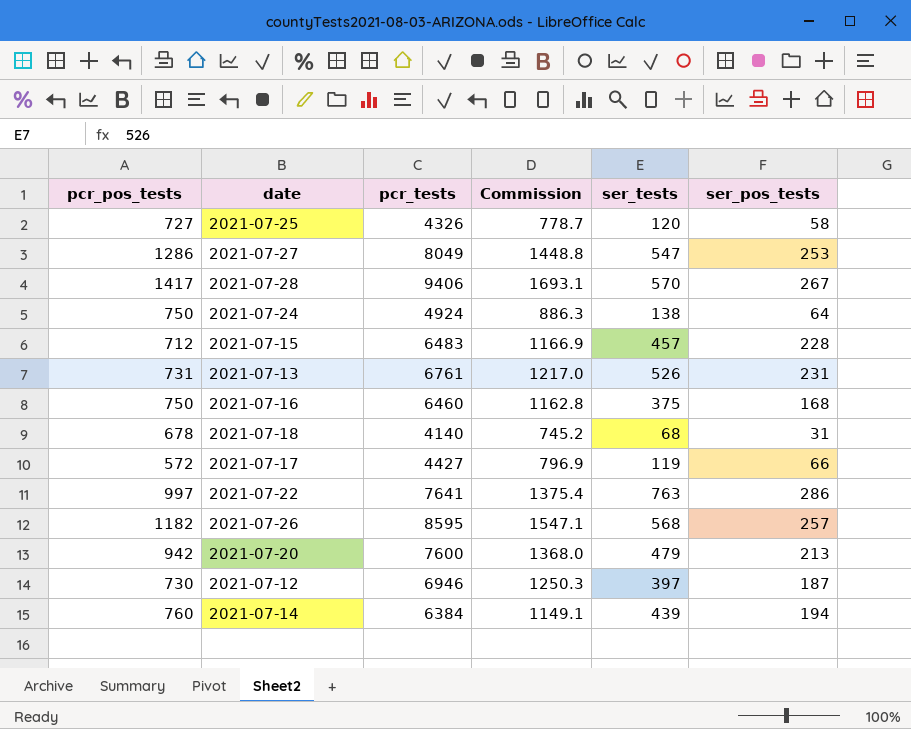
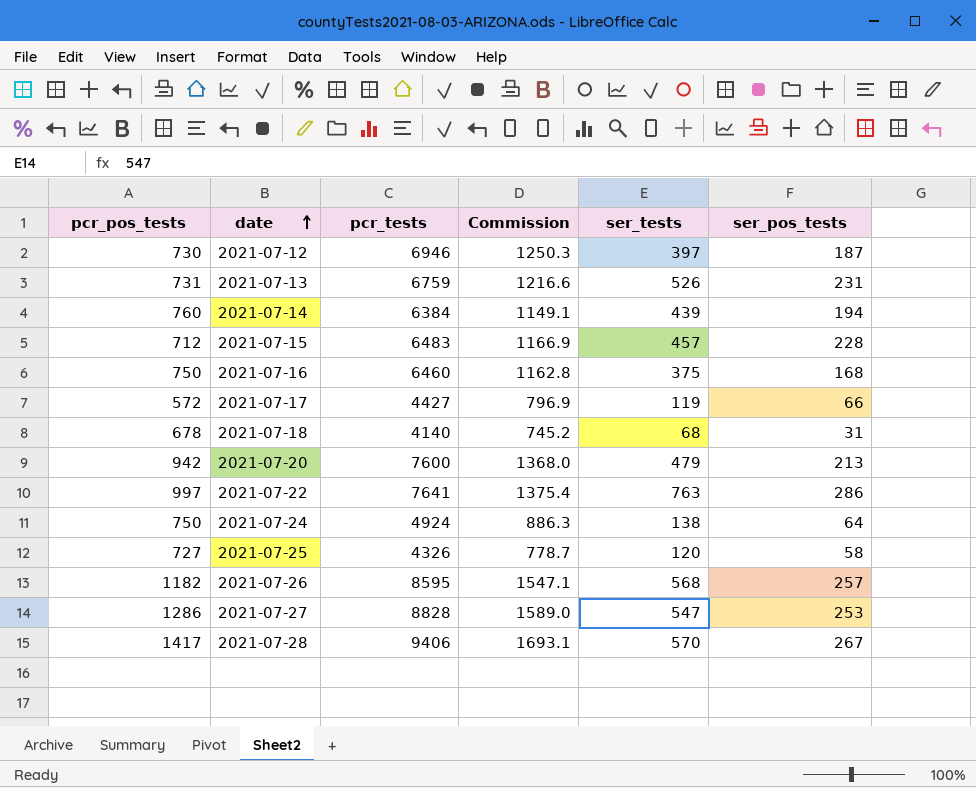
row order: none -> date ascending
2021-07-13 | pcr_tests: 6761 -> 6759
2021-07-13 | Commission: 1217.0 -> 1216.6
2021-07-27 | pcr_tests: 8049 -> 8828
2021-07-27 | Commission: 1448.8 -> 1589.0

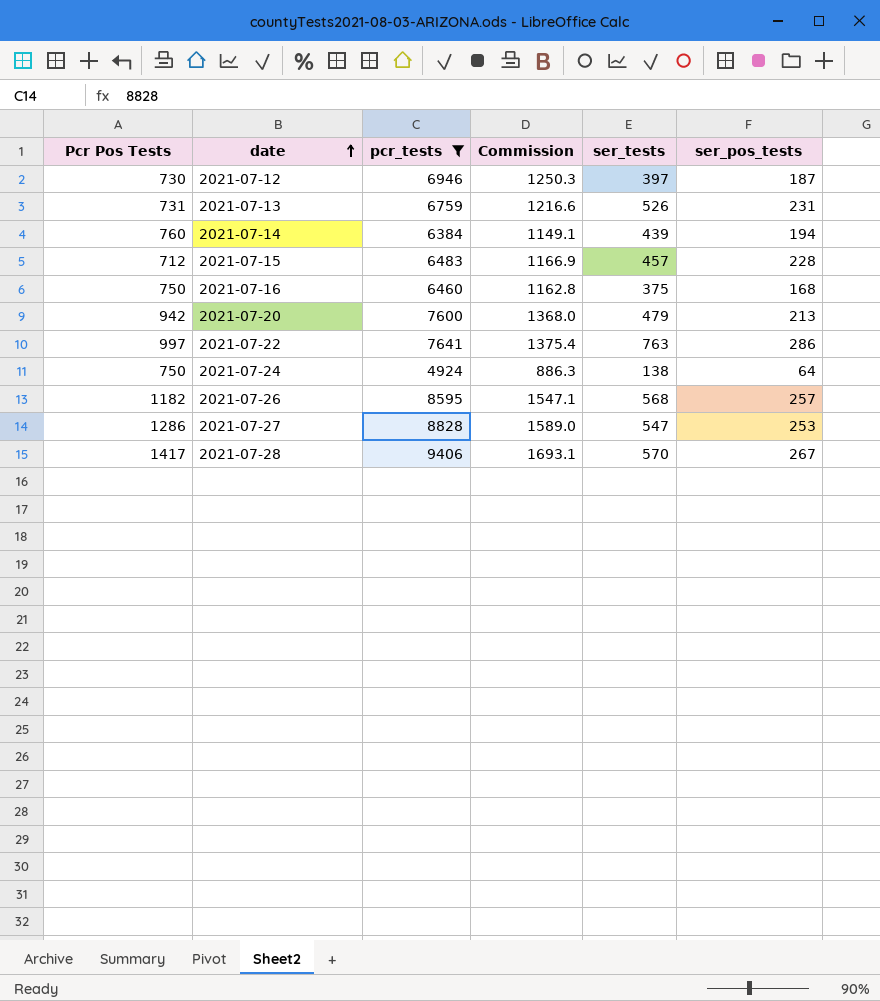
filter: none -> pcr_tests >= 4924
column name: pcr_pos_tests -> Pcr Pos Tests

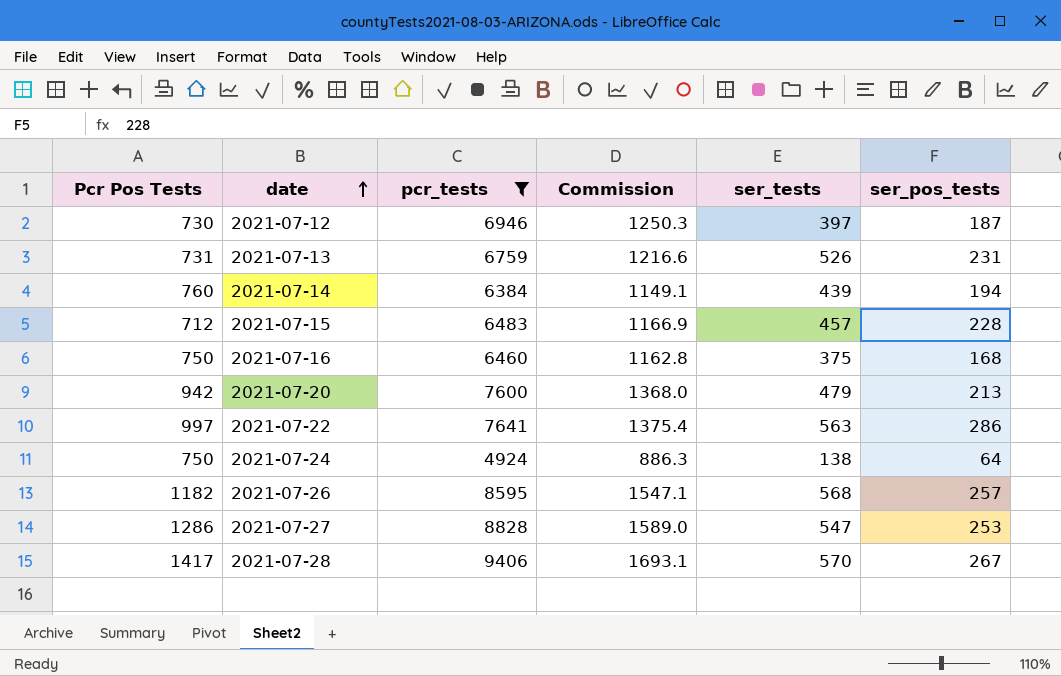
2021-07-22 | ser_tests: 763 -> 563

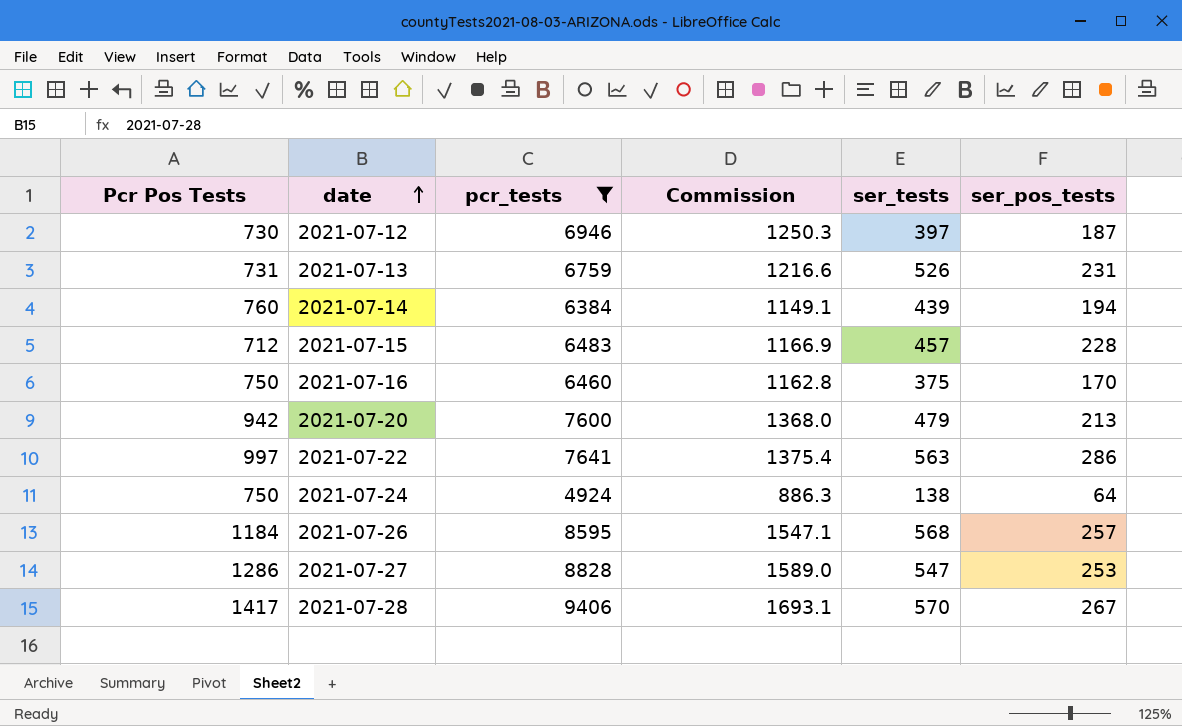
2021-07-16 | ser_pos_tests: 168 -> 170
2021-07-26 | Pcr Pos Tests: 1182 -> 1184

